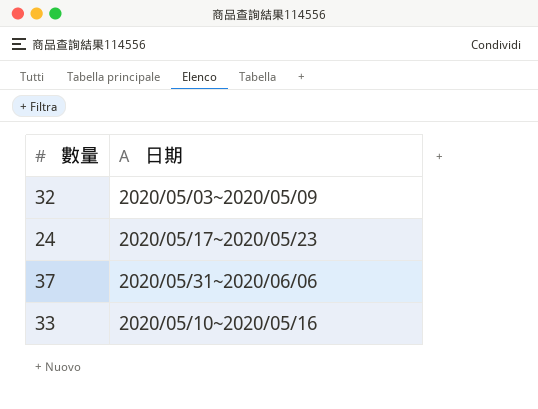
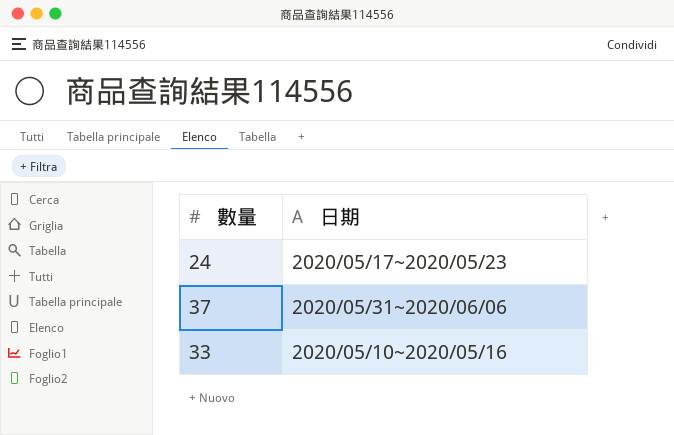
row 32: 2020/05/03~2020/05/09 -> none

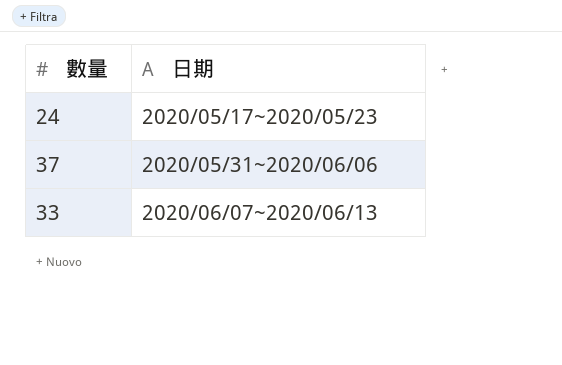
33 | 日期: 2020/05/10~2020/05/16 -> 2020/06/07~2020/06/13

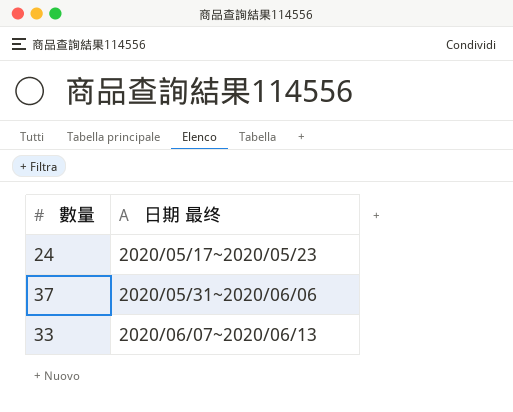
column name: 日期 -> 日期 最终

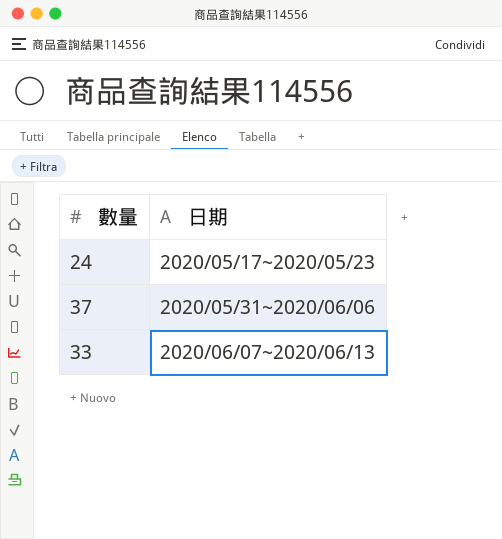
column name: 日期 最终 -> 日期

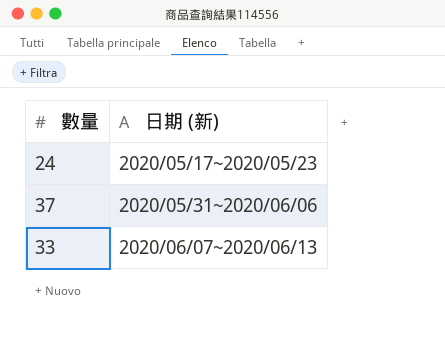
column name: 日期 -> 日期 (新)

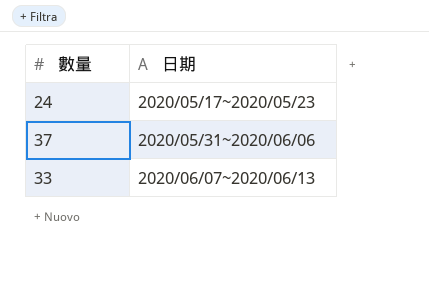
column name: 日期 (新) -> 日期

